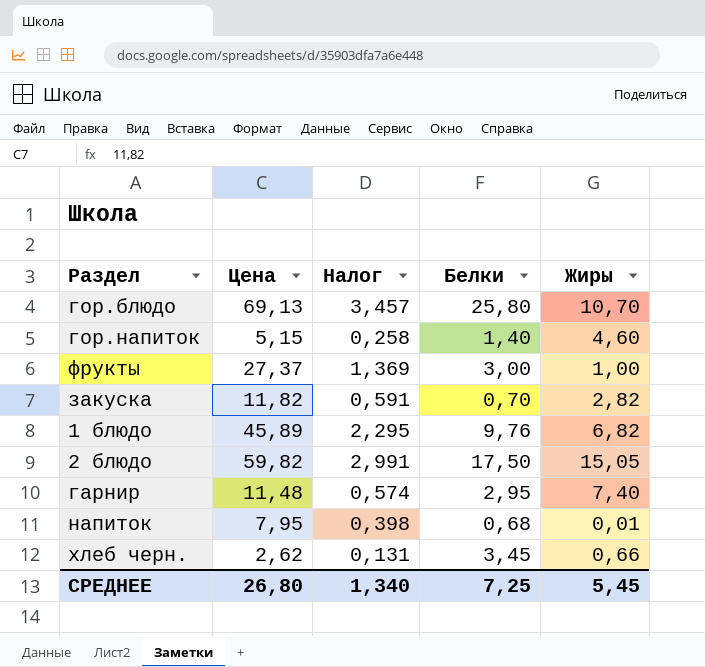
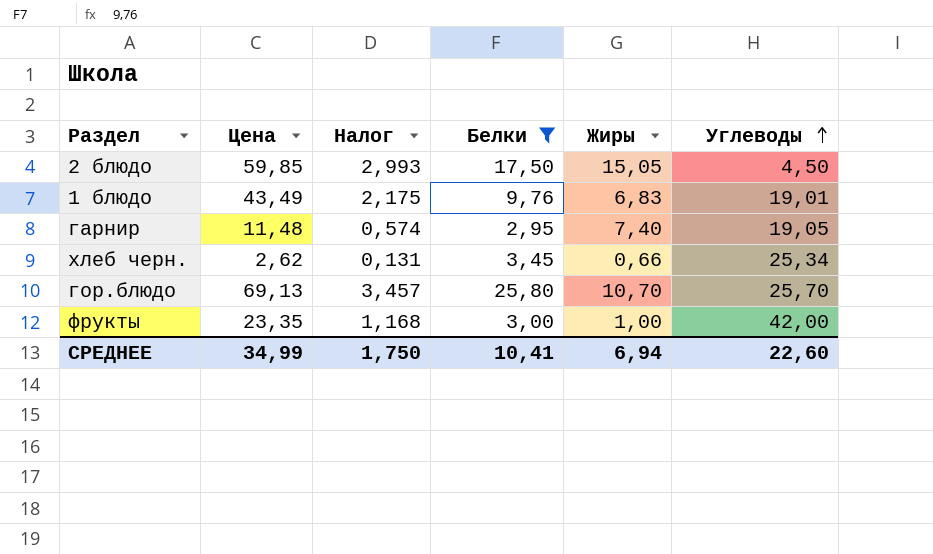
filter: none -> Белки >= 2,95
row order: none -> Углеводы ascending
column Углеводы | position: none -> 6
2 блюдо | Цена: 59,82 -> 59,85
2 блюдо | Налог: 2,991 -> 2,993
1 блюдо | Цена: 45,89 -> 43,49
1 блюдо | Налог: 2,295 -> 2,175
1 блюдо | Жиры: 6,82 -> 6,83
фрукты | Цена: 27,37 -> 23,35
фрукты | Налог: 1,369 -> 1,168
СРЕДНЕЕ | Цена: 26,80 -> 34,99
СРЕДНЕЕ | Налог: 1,340 -> 1,750
СРЕДНЕЕ | Белки: 7,25 -> 10,41
СРЕДНЕЕ | Жиры: 5,45 -> 6,94

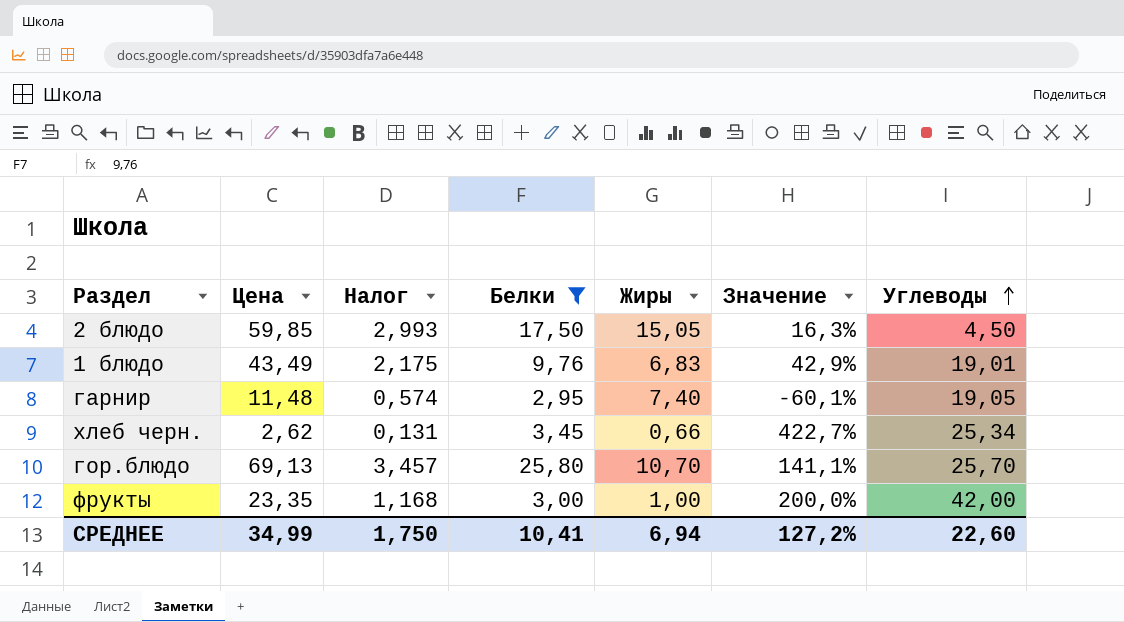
column Значение | formula: none -> ([Белки] - [Жиры]) / [Жиры]

